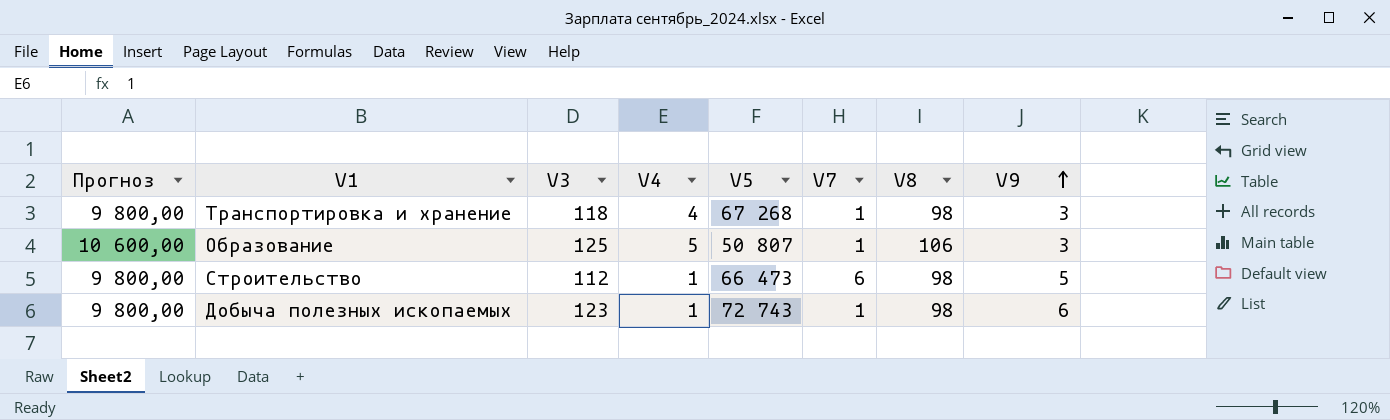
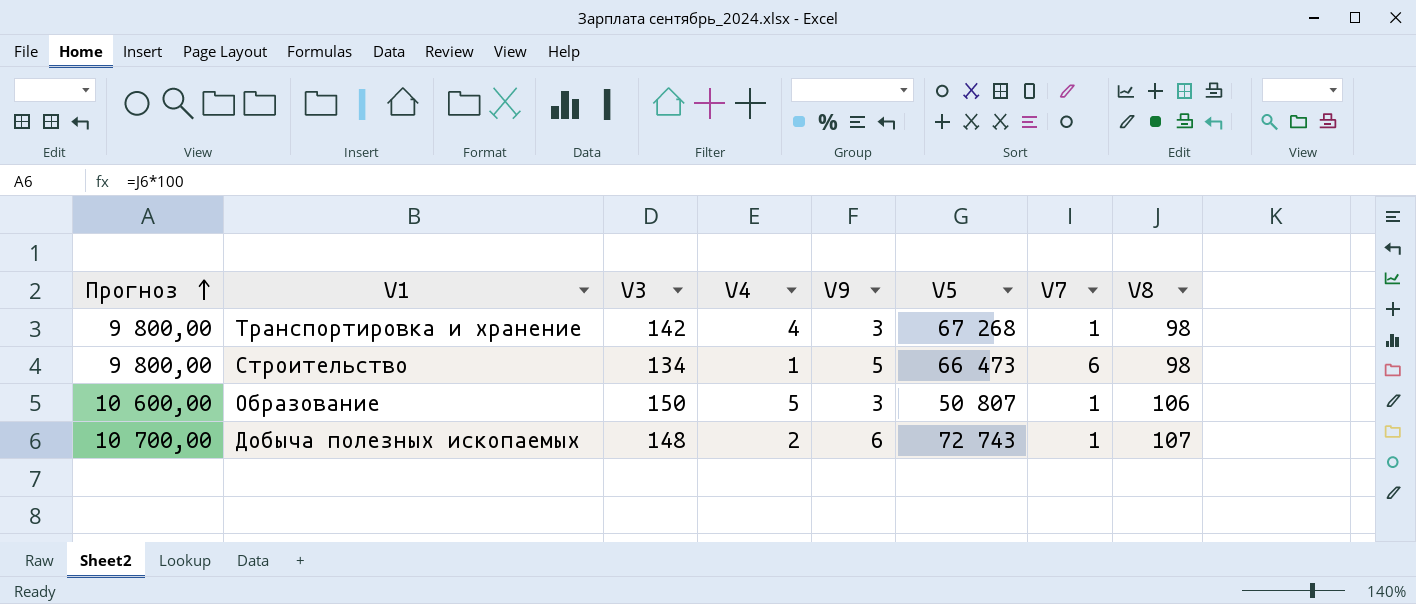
row order: V9 ascending -> Прогноз ascending
column V9 | position: 8 -> 5
Транспортировка и хранение | V3: 118 -> 142
Строительство | V3: 112 -> 134
Образование | V3: 125 -> 150
Добыча полезных ископаемых | Прогноз: 9 800,00 -> 10 700,00
Добыча полезных ископаемых | V3: 123 -> 148
Добыча полезных ископаемых | V4: 1 -> 2
Добыча полезных ископаемых | V8: 98 -> 107

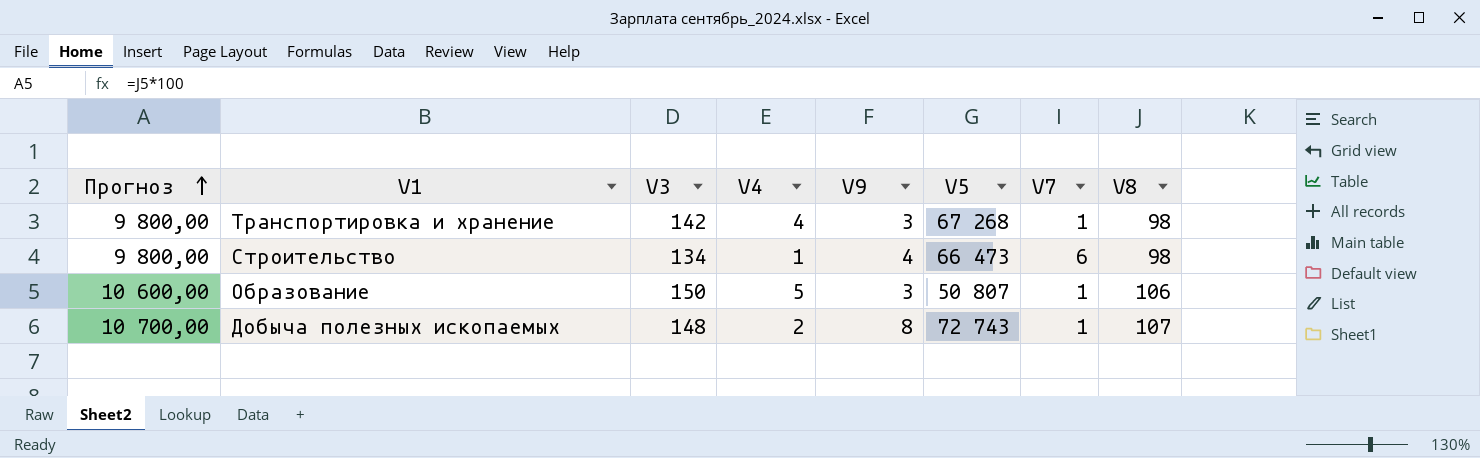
Строительство | V9: 5 -> 4
Добыча полезных ископаемых | V9: 6 -> 8

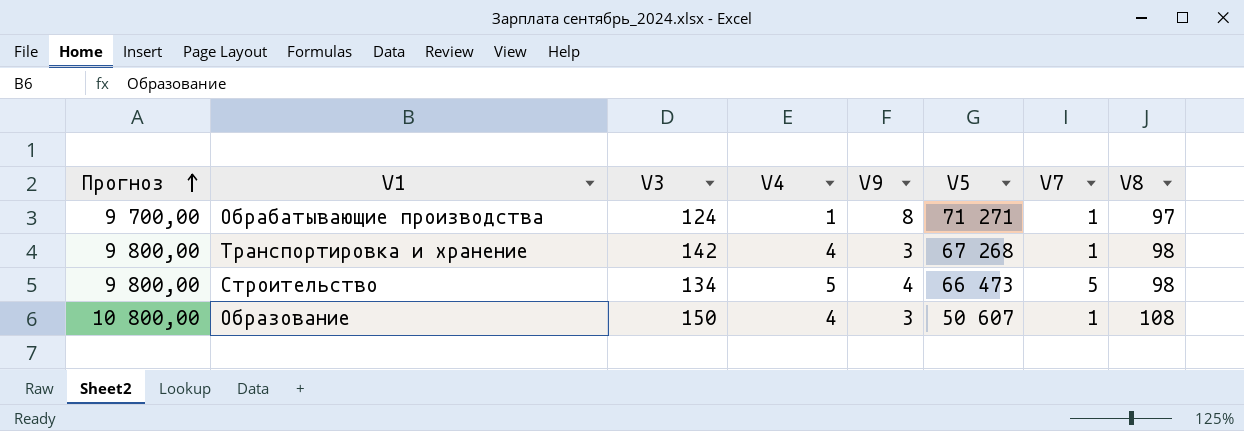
row Добыча полезных ископаемых: 10 700,00 | 148 | 2 | 8 | 72 743 | 1 | 107 -> none
row Обрабатывающие производства: none -> 9 700,00 | 124 | 1 | 8 | 71 271 | 1 | 97
Строительство | V4: 1 -> 5
Строительство | V7: 6 -> 5
Образование | Прогноз: 10 600,00 -> 10 800,00
Образование | V4: 5 -> 4
Образование | V5: 50 807 -> 50 607
Образование | V8: 106 -> 108

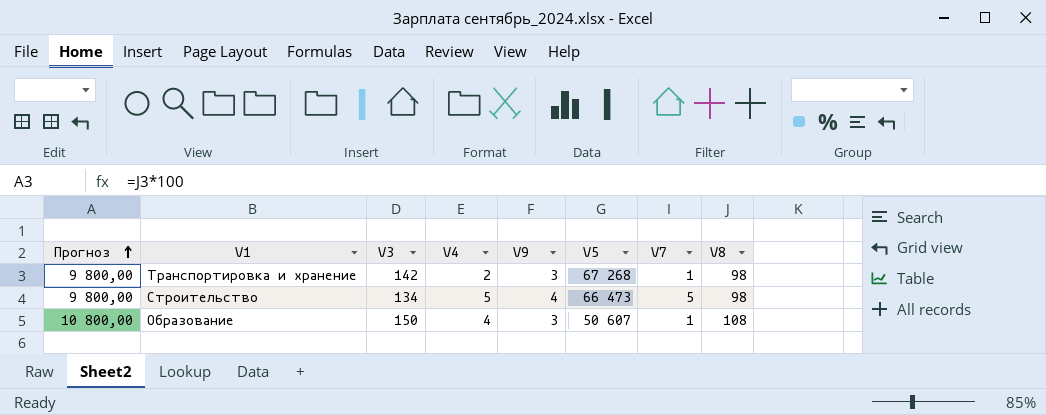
row Обрабатывающие производства: 9 700,00 | 124 | 1 | 8 | 71 271 | 1 | 97 -> none
Транспортировка и хранение | V4: 4 -> 2

